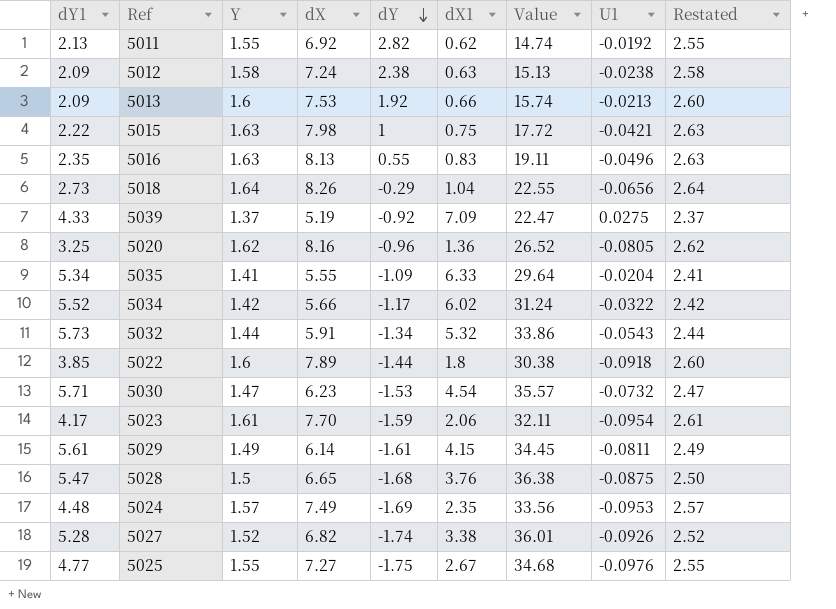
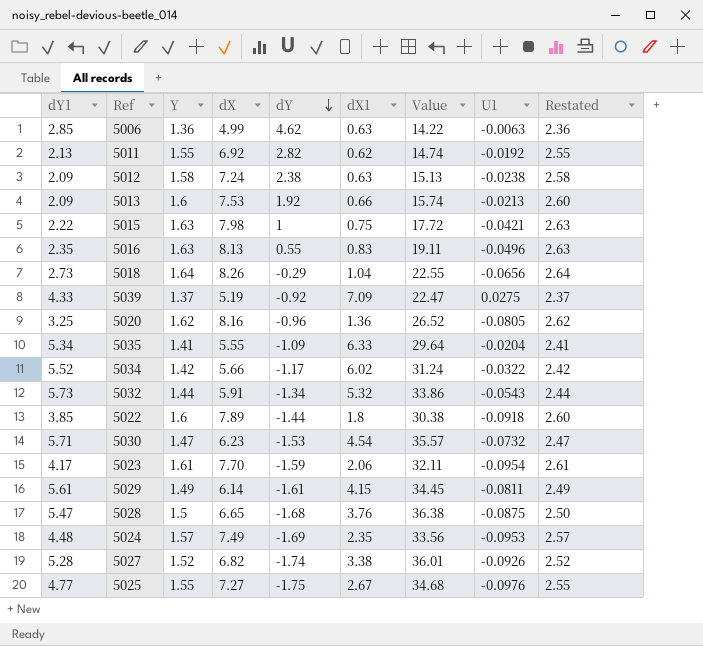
row 5006: none -> 2.85 | 1.36 | 4.99 | 4.62 | 0.63 | 14.22 | -0.0063 | 2.36

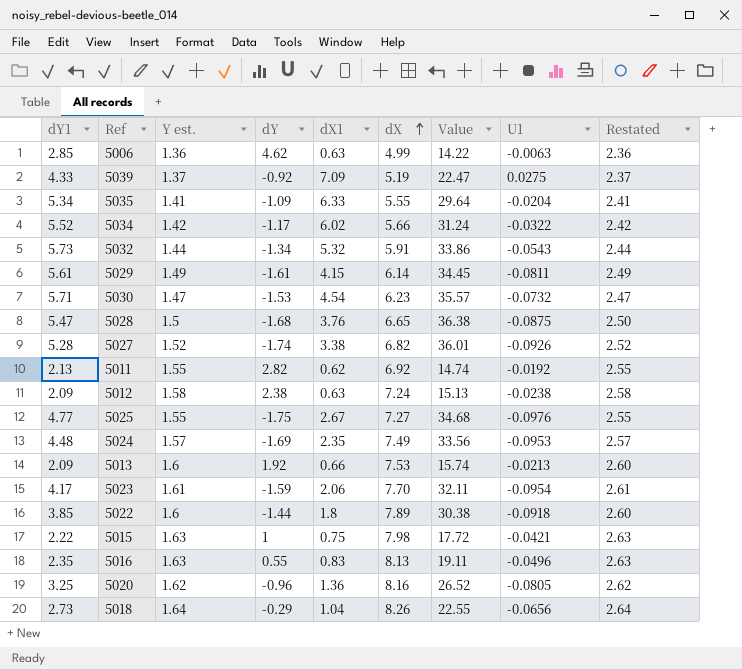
row order: dY descending -> dX ascending
column name: Y -> Y est.
column dX | position: 4 -> 6

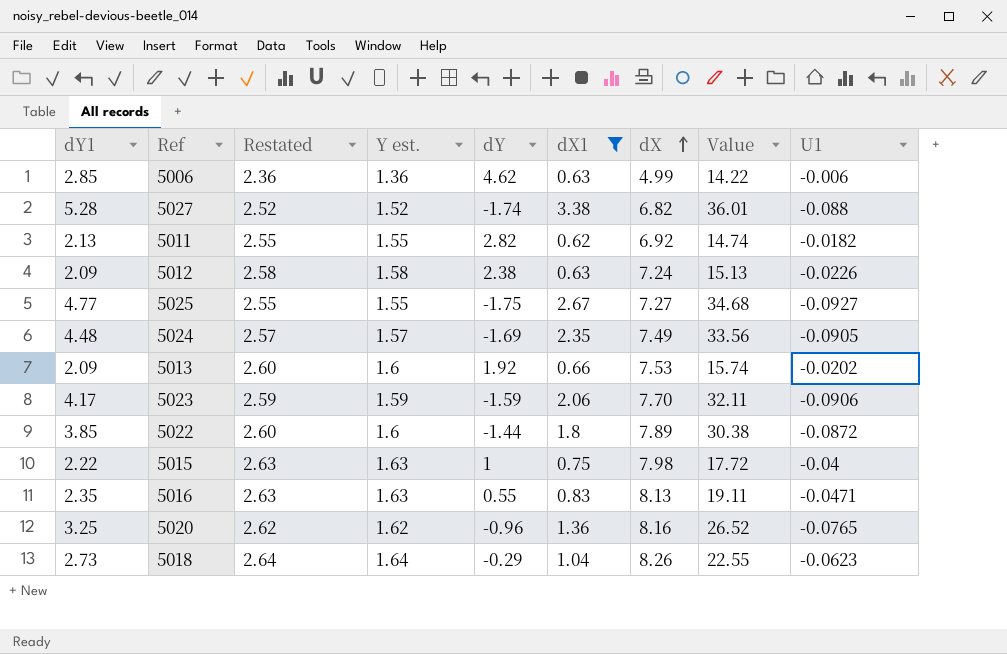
filter: none -> dX1 <= 3.38
column Restated | position: 9 -> 3
5006 | U1: -0.0063 -> -0.006
5027 | U1: -0.0926 -> -0.088
5011 | U1: -0.0192 -> -0.0182
5012 | U1: -0.0238 -> -0.0226
5025 | U1: -0.0976 -> -0.0927
5024 | U1: -0.0953 -> -0.0905
5013 | U1: -0.0213 -> -0.0202
5023 | Restated: 2.61 -> 2.59
5023 | Y est.: 1.61 -> 1.59
5023 | U1: -0.0954 -> -0.0906
5022 | U1: -0.0918 -> -0.0872
5015 | U1: -0.0421 -> -0.04
5016 | U1: -0.0496 -> -0.0471
5020 | U1: -0.0805 -> -0.0765
5018 | U1: -0.0656 -> -0.0623

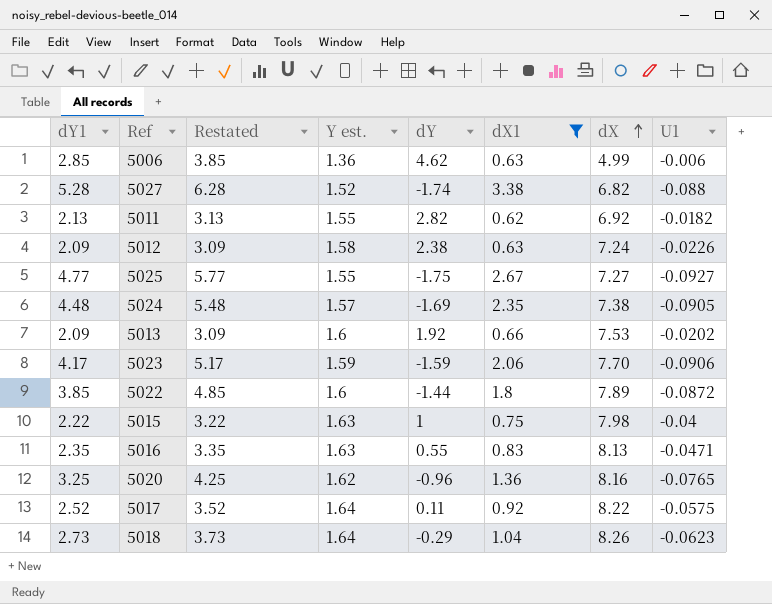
column Value | formula: [dY1] * [dX] -> none
column Restated | formula: [Y est.] + 1 -> [dY1] + 1
5024 | dX: 7.49 -> 7.38
row 5017: none -> 2.52 | 3.52 | 1.64 | 0.11 | 0.92 | 8.22 | -0.0575

